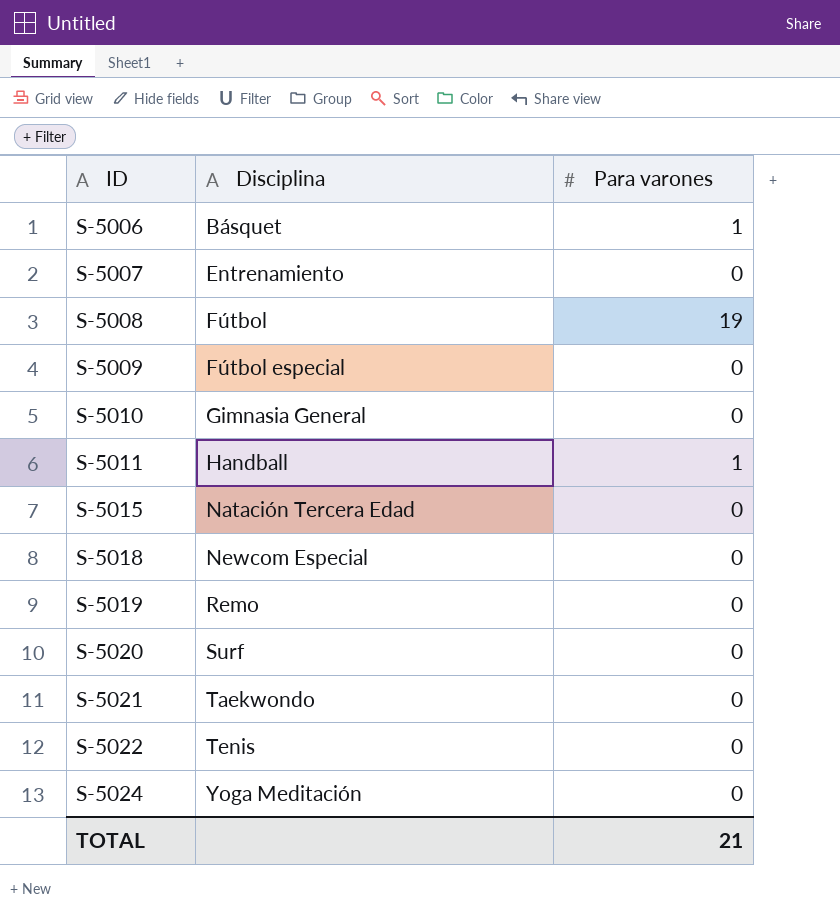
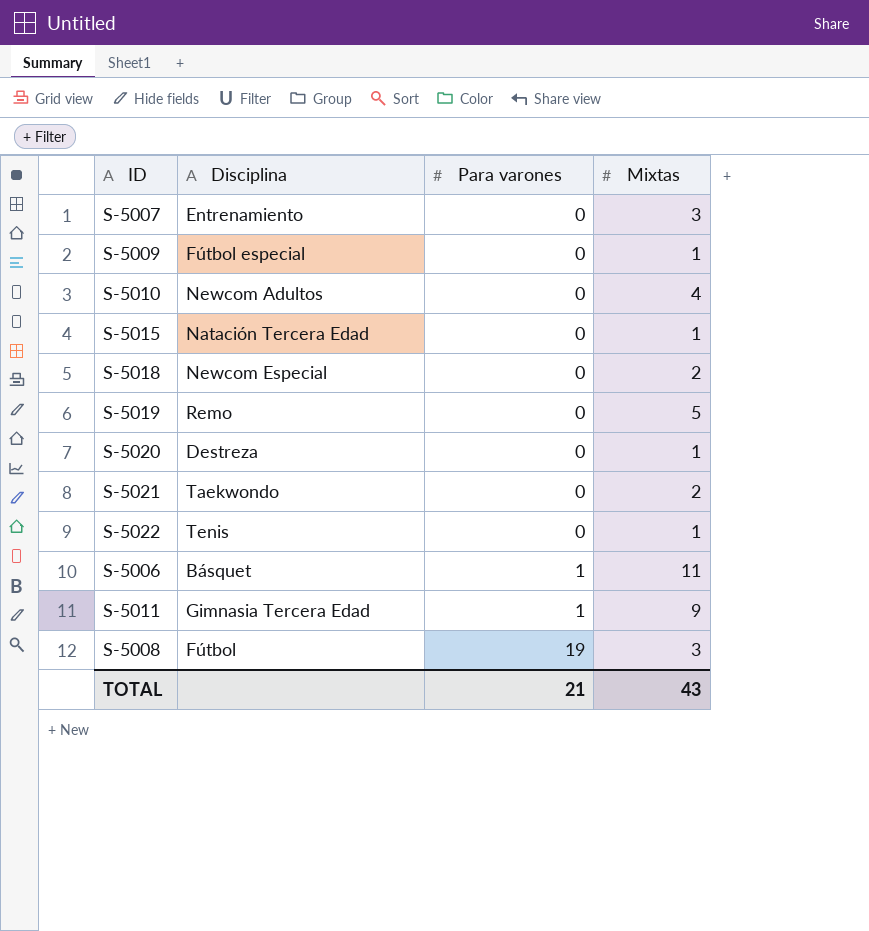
row order: ID ascending -> Para varones ascending
column Mixtas | position: none -> 4
row S-5024: Yoga Meditación | 0 -> none
S-5010 | Disciplina: Gimnasia General -> Newcom Adultos
S-5020 | Disciplina: Surf -> Destreza
S-5011 | Disciplina: Handball -> Gimnasia Tercera Edad

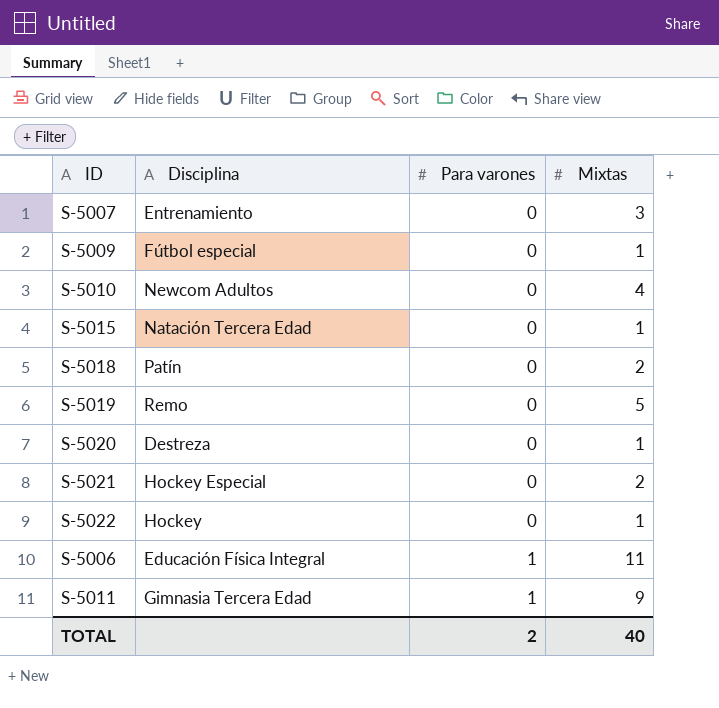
row S-5008: Fútbol | 19 | 3 -> none
S-5018 | Disciplina: Newcom Especial -> Patín
S-5021 | Disciplina: Taekwondo -> Hockey Especial
S-5022 | Disciplina: Tenis -> Hockey
S-5006 | Disciplina: Básquet -> Educación Física Integral
TOTAL | Para varones: 21 -> 2
TOTAL | Mixtas: 43 -> 40

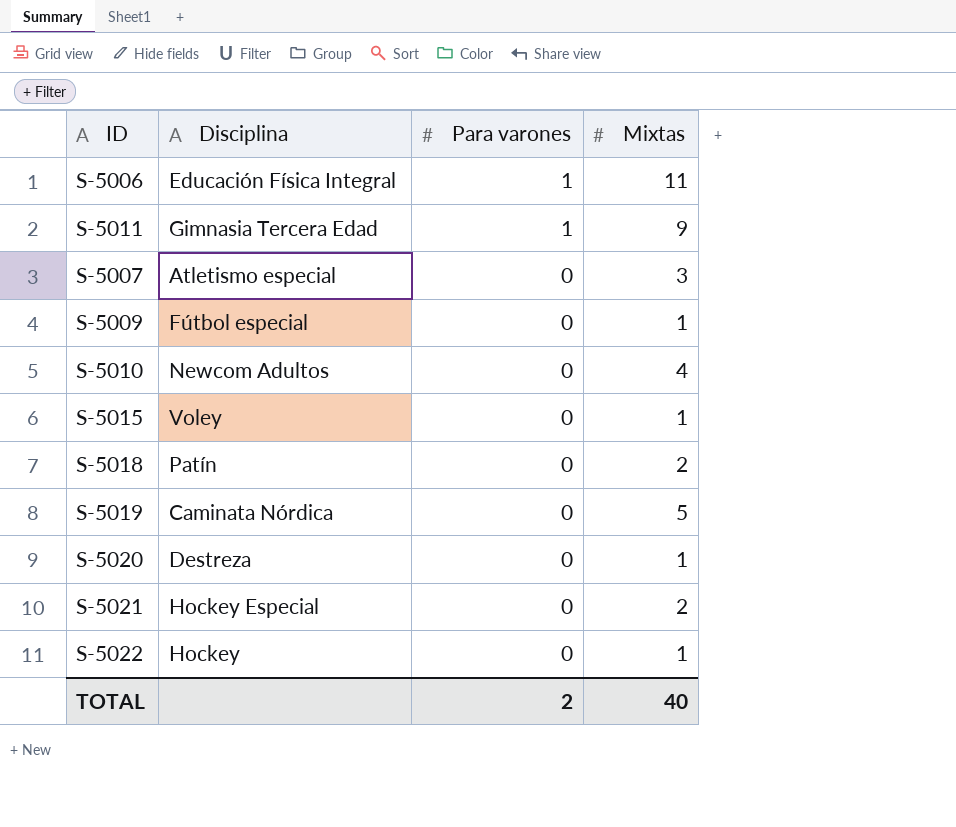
row order: Para varones ascending -> Para varones descending
S-5007 | Disciplina: Entrenamiento -> Atletismo especial
S-5015 | Disciplina: Natación Tercera Edad -> Voley
S-5019 | Disciplina: Remo -> Caminata Nórdica

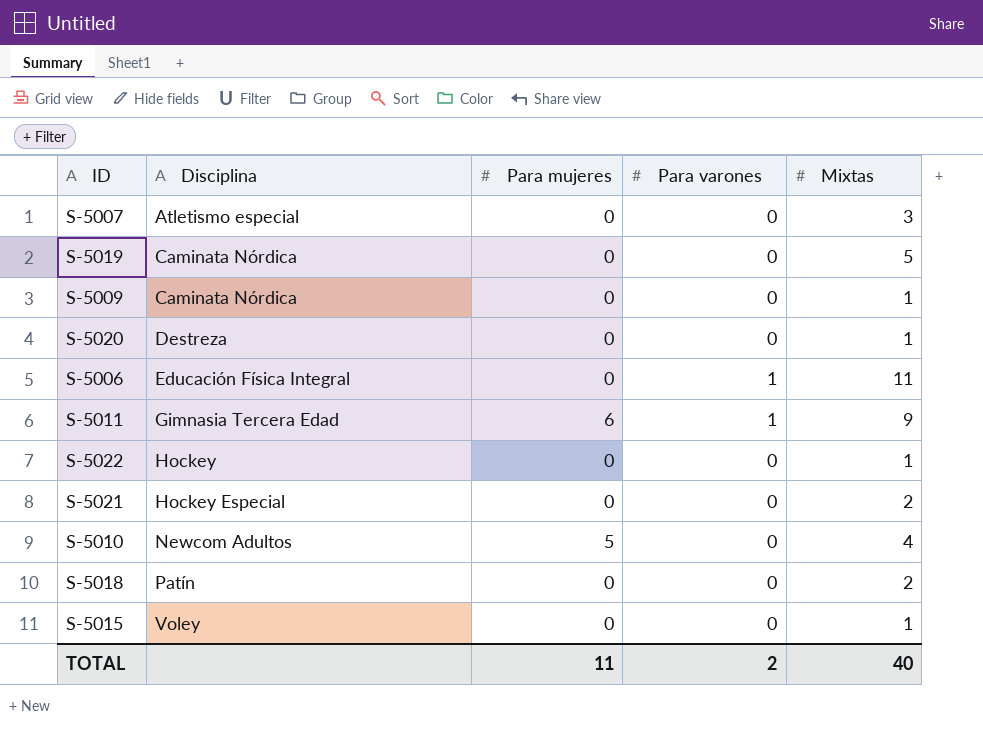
row order: Para varones descending -> Disciplina ascending
column Para mujeres | position: none -> 3
S-5009 | Disciplina: Fútbol especial -> Caminata Nórdica

